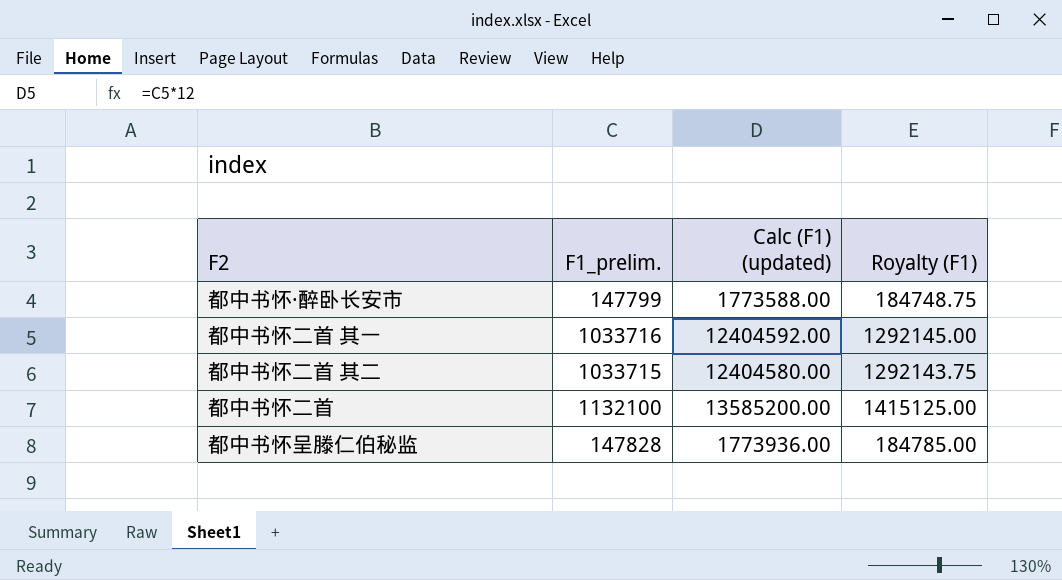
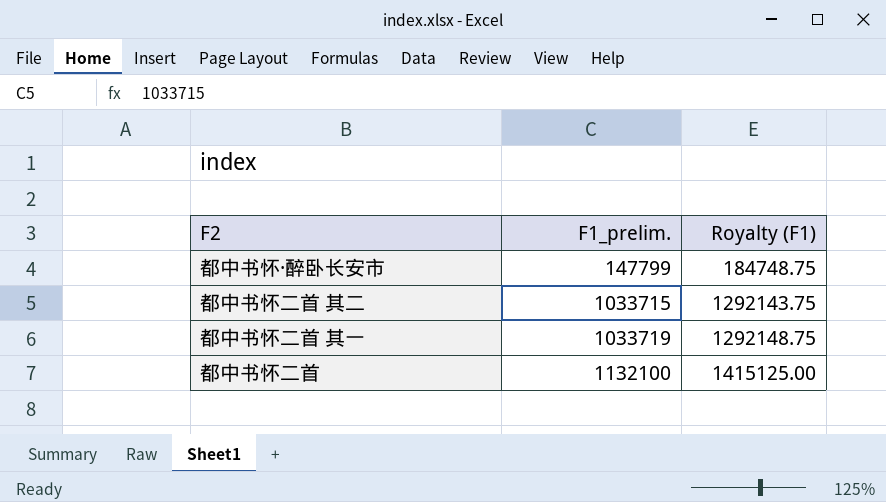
row order: none -> F1_prelim. ascending
column Calc (F1) (updated) | formula: [F1_prelim.] * 12 -> none
row 都中书怀呈滕仁伯秘监: 147828 | 1773936.00 | 184785.00 -> none
都中书怀二首 其一 | F1_prelim.: 1033716 -> 1033719
都中书怀二首 其一 | Royalty (F1): 1292145.00 -> 1292148.75

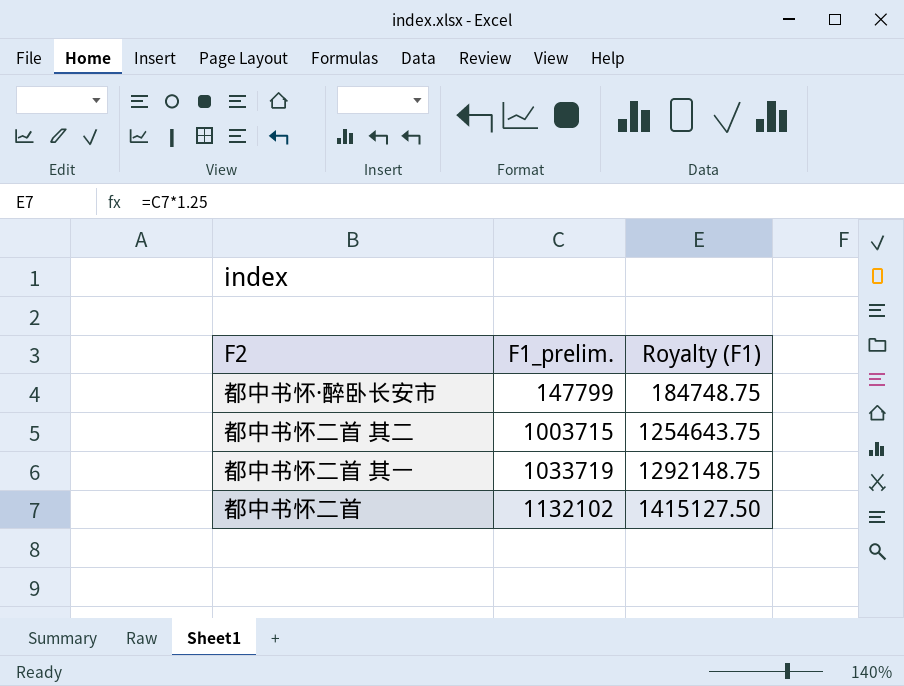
都中书怀二首 其二 | F1_prelim.: 1033715 -> 1003715
都中书怀二首 其二 | Royalty (F1): 1292143.75 -> 1254643.75
都中书怀二首 | F1_prelim.: 1132100 -> 1132102
都中书怀二首 | Royalty (F1): 1415125.00 -> 1415127.50

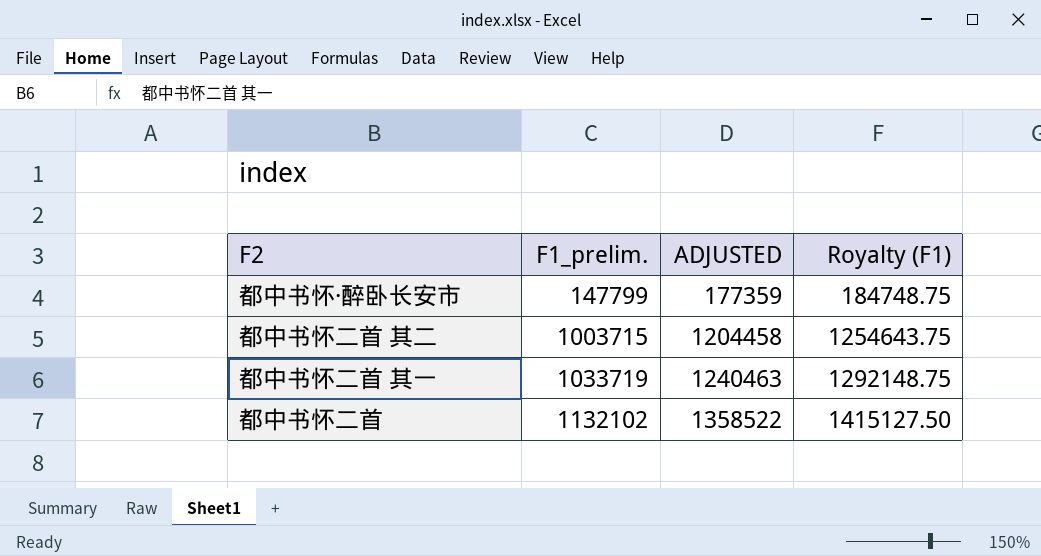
column ADJUSTED | formula: none -> [F1_prelim.] * 1.2

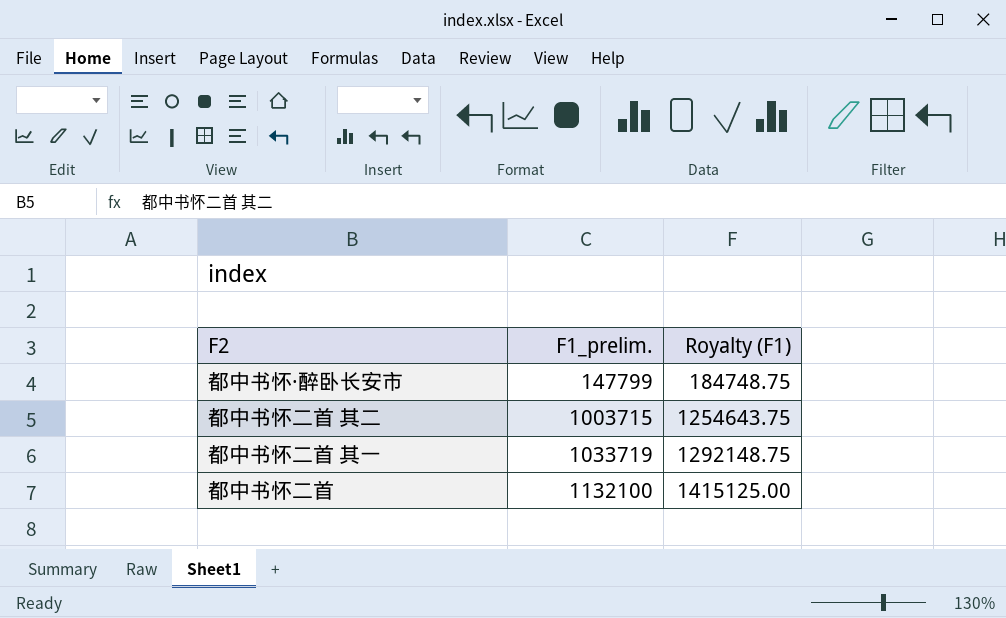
column ADJUSTED | formula: [F1_prelim.] * 1.2 -> none
都中书怀二首 | F1_prelim.: 1132102 -> 1132100
都中书怀二首 | Royalty (F1): 1415127.50 -> 1415125.00

